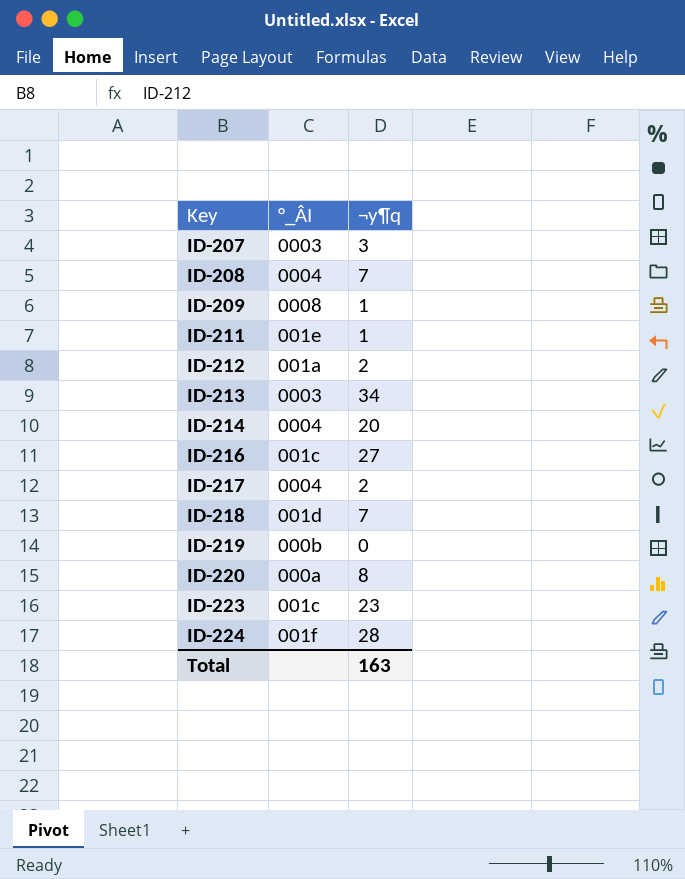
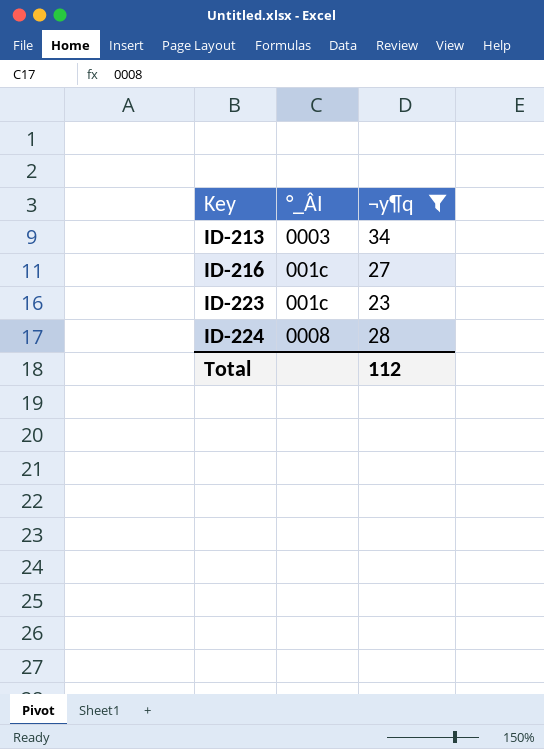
filter: none -> ¬y¶q >= 23
ID-224 | °_ÂI: 001f -> 0008
Total | ¬y¶q: 163 -> 112

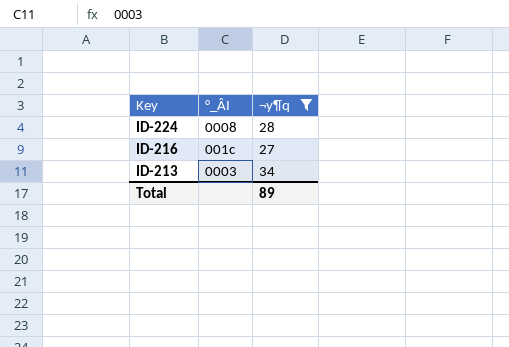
row order: Key ascending -> Key descending
row ID-223: 001c | 23 -> none
Total | ¬y¶q: 112 -> 89

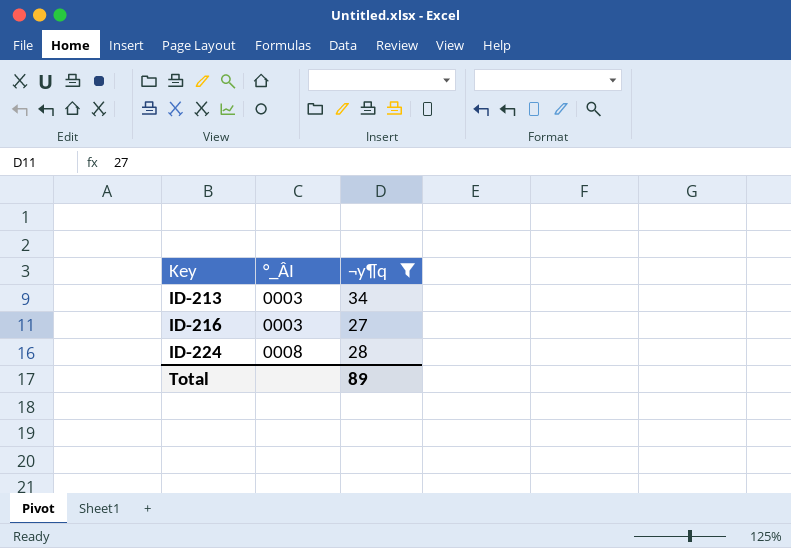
row order: Key descending -> Key ascending
ID-216 | °_ÂI: 001c -> 0003

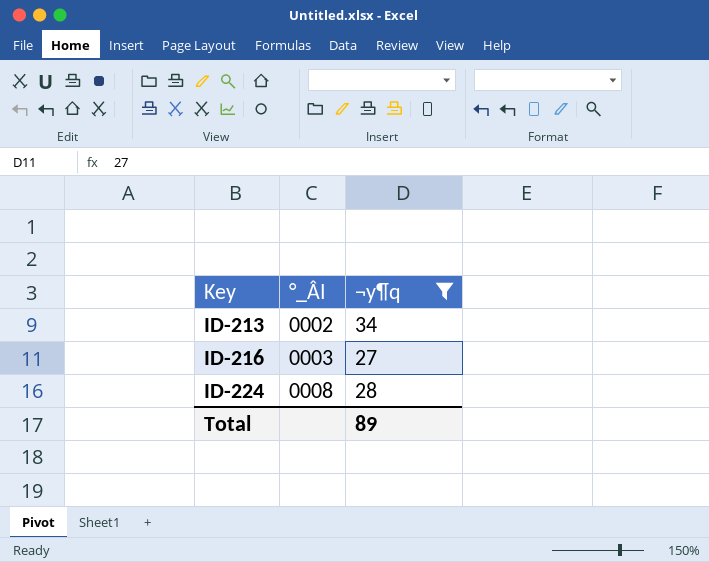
ID-213 | °_ÂI: 0003 -> 0002

